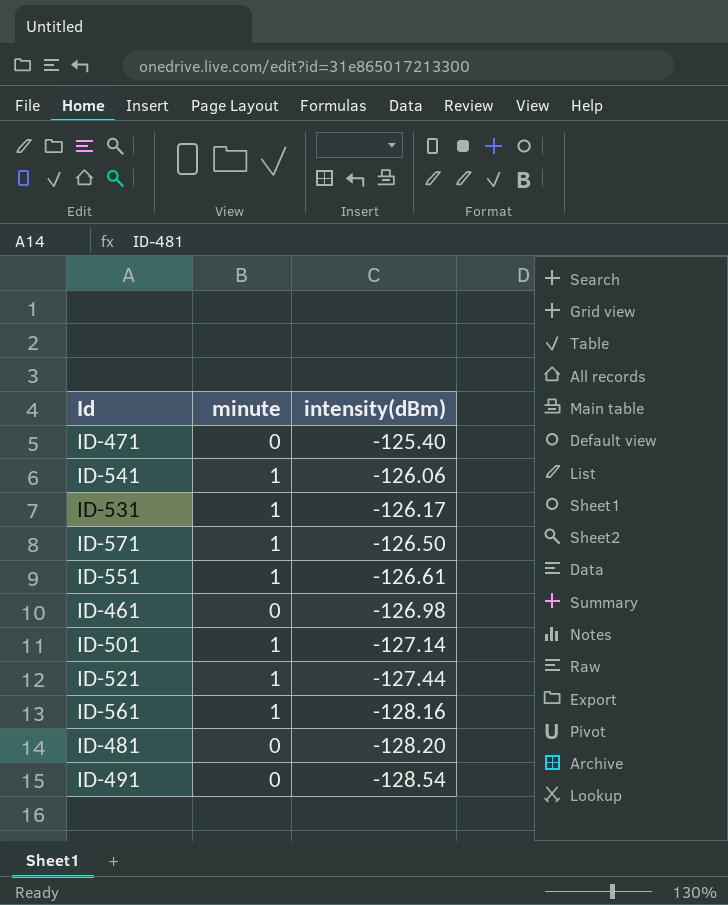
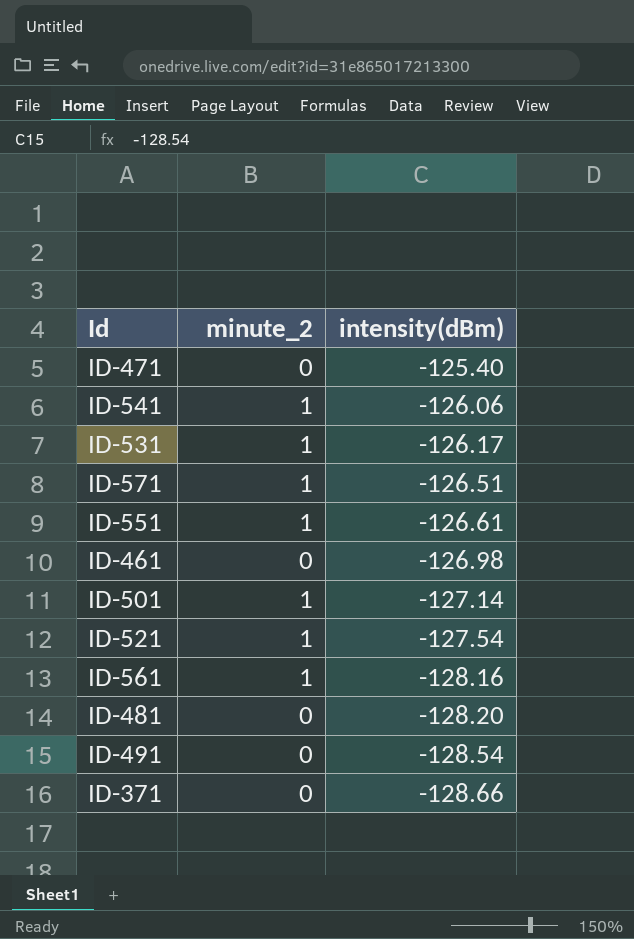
column name: minute -> minute_2
ID-571 | intensity(dBm): -126.50 -> -126.51
ID-521 | intensity(dBm): -127.44 -> -127.54
row ID-371: none -> 0 | -128.66

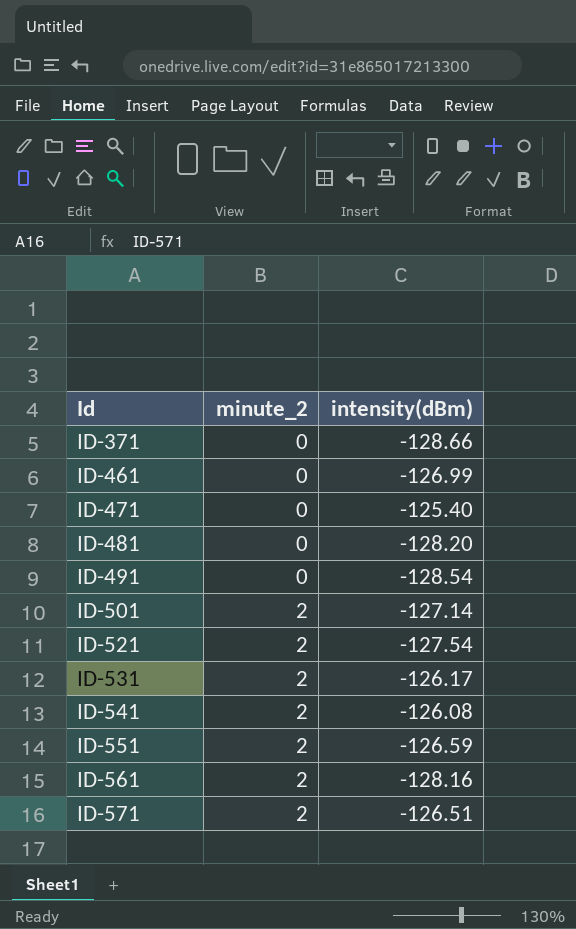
row order: intensity(dBm) descending -> Id ascending
ID-461 | intensity(dBm): -126.98 -> -126.99
ID-501 | minute_2: 1 -> 2
ID-521 | minute_2: 1 -> 2
ID-531 | minute_2: 1 -> 2
ID-541 | minute_2: 1 -> 2
ID-541 | intensity(dBm): -126.06 -> -126.08
ID-551 | minute_2: 1 -> 2
ID-551 | intensity(dBm): -126.61 -> -126.59
ID-561 | minute_2: 1 -> 2
ID-571 | minute_2: 1 -> 2

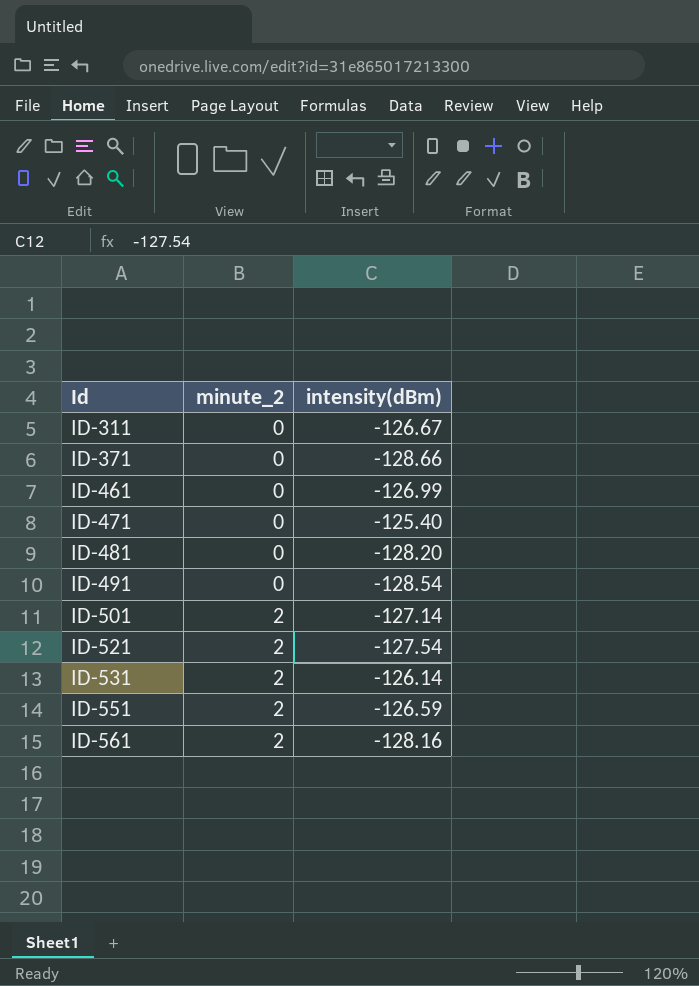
row ID-541: 2 | -126.08 -> none
row ID-571: 2 | -126.51 -> none
row ID-311: none -> 0 | -126.67
ID-531 | intensity(dBm): -126.17 -> -126.14

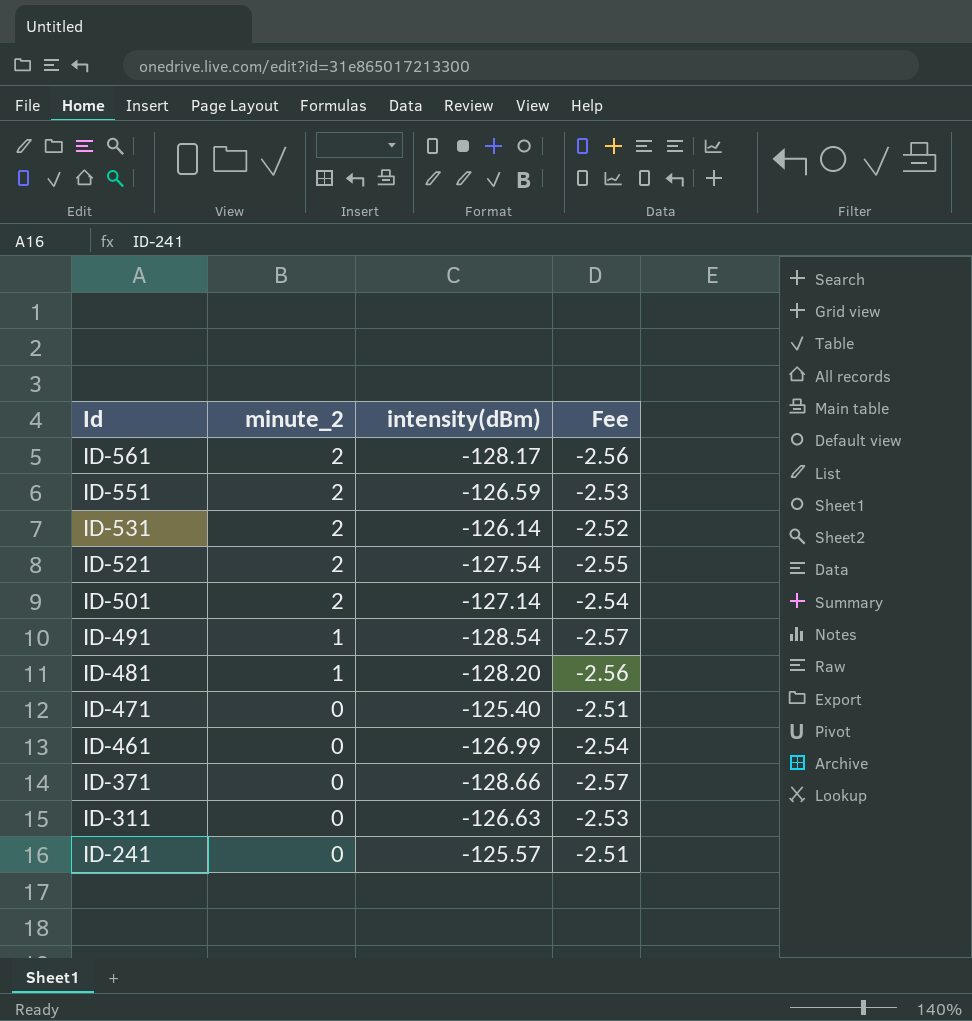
row order: Id ascending -> Id descending
column Fee | formula: none -> [intensity(dBm)] * 0.02
ID-561 | intensity(dBm): -128.16 -> -128.17
ID-491 | minute_2: 0 -> 1
ID-481 | minute_2: 0 -> 1
ID-311 | intensity(dBm): -126.67 -> -126.63
row ID-241: none -> 0 | -125.57 | -2.51

